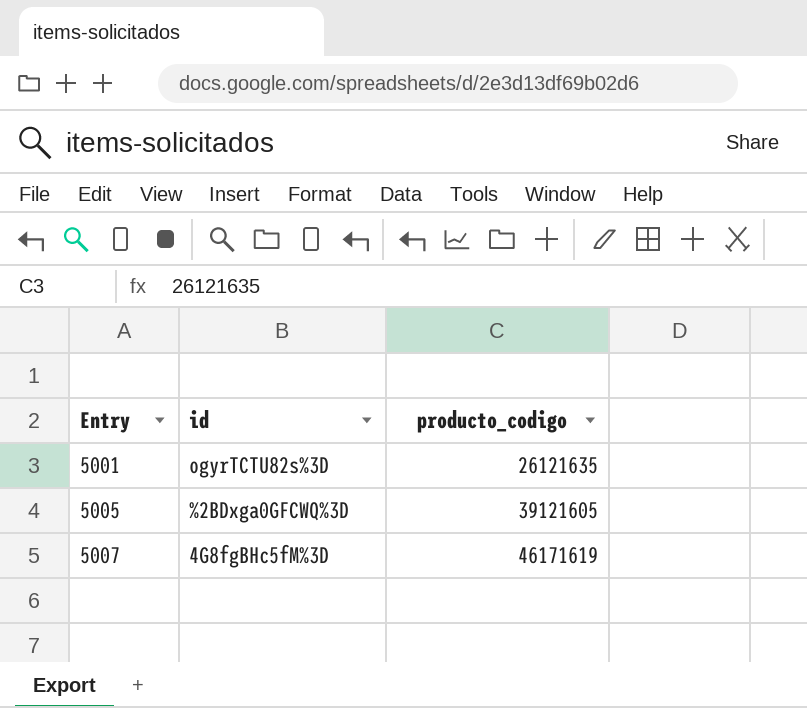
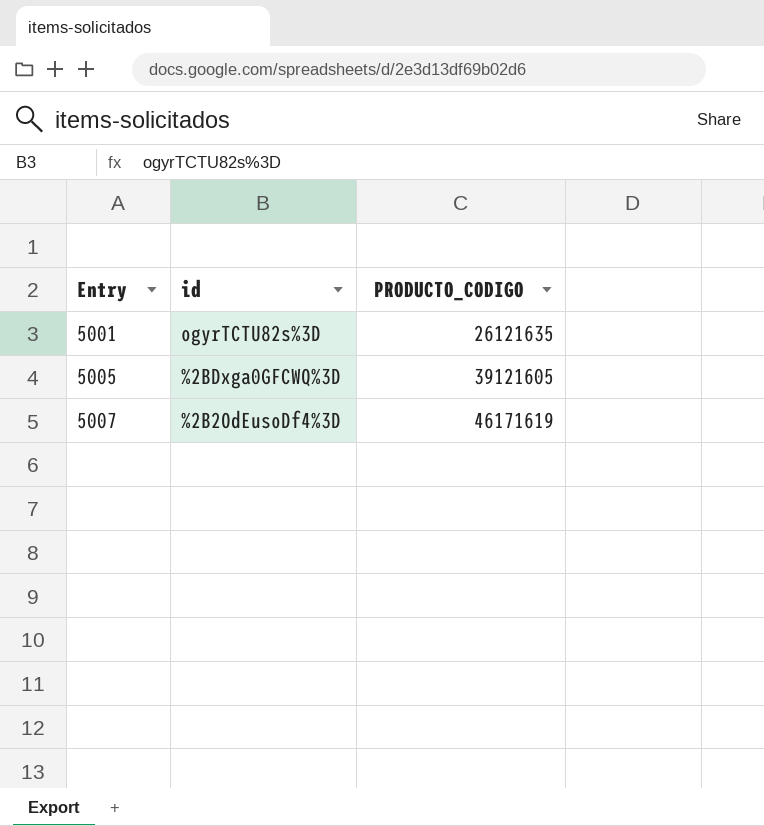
column name: producto_codigo -> PRODUCTO_CODIGO
5007 | id: 4G8fgBHc5fM%3D -> %2B2OdEusoDf4%3D

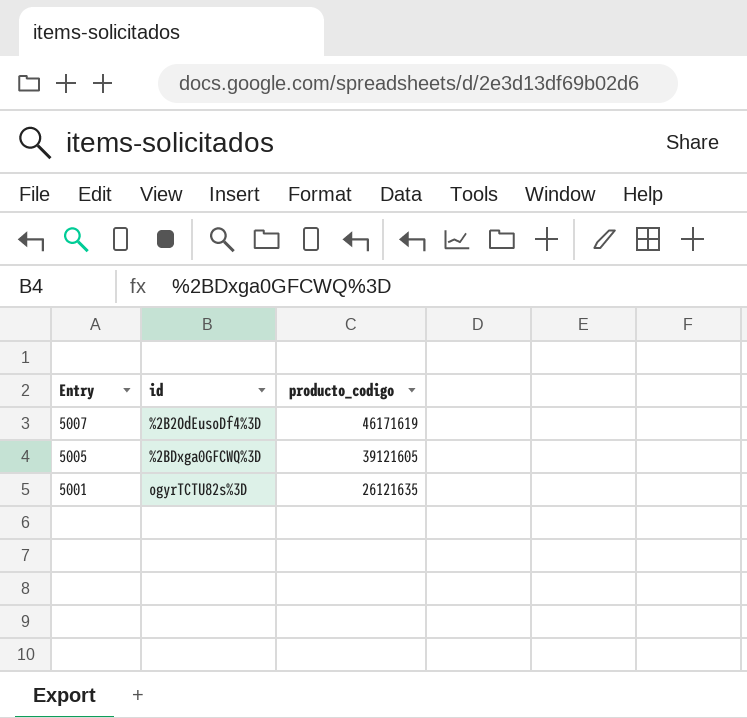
row order: Entry ascending -> Entry descending
column name: PRODUCTO_CODIGO -> producto_codigo

